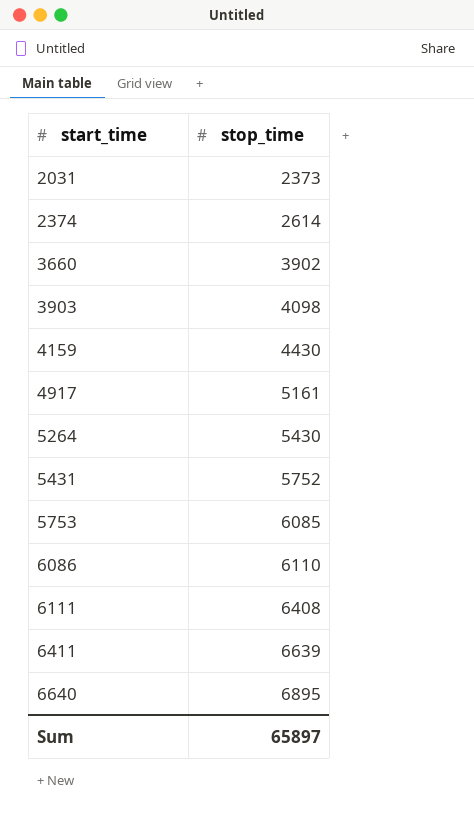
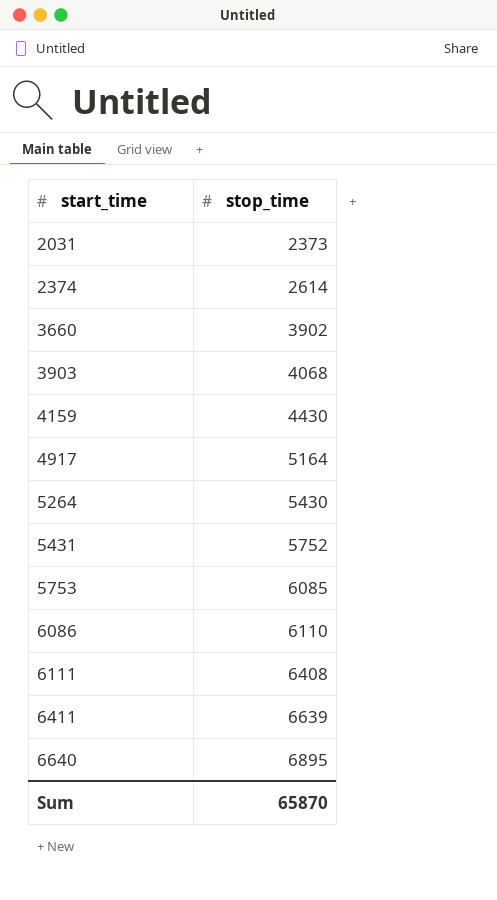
3903 | stop_time: 4098 -> 4068
4917 | stop_time: 5161 -> 5164
Sum | stop_time: 65897 -> 65870

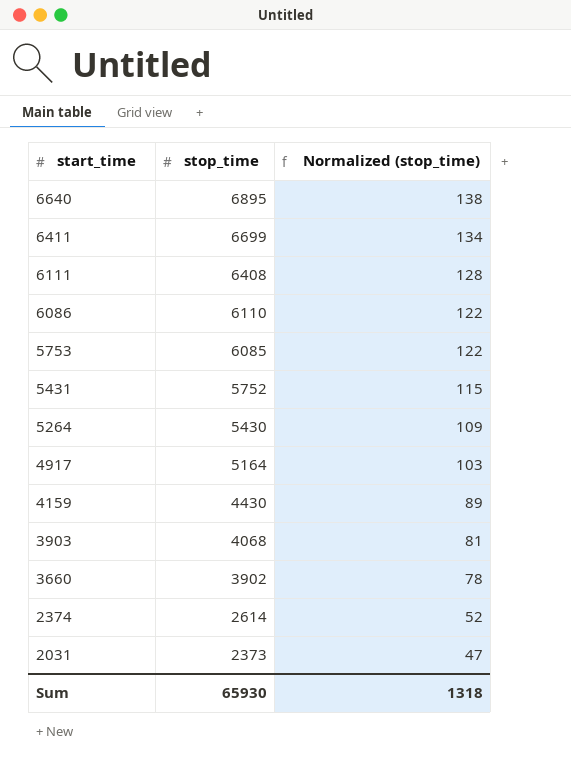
row order: start_time ascending -> start_time descending
column Normalized (stop_time) | formula: none -> [stop_time] * 0.02
6411 | stop_time: 6639 -> 6699
Sum | stop_time: 65870 -> 65930

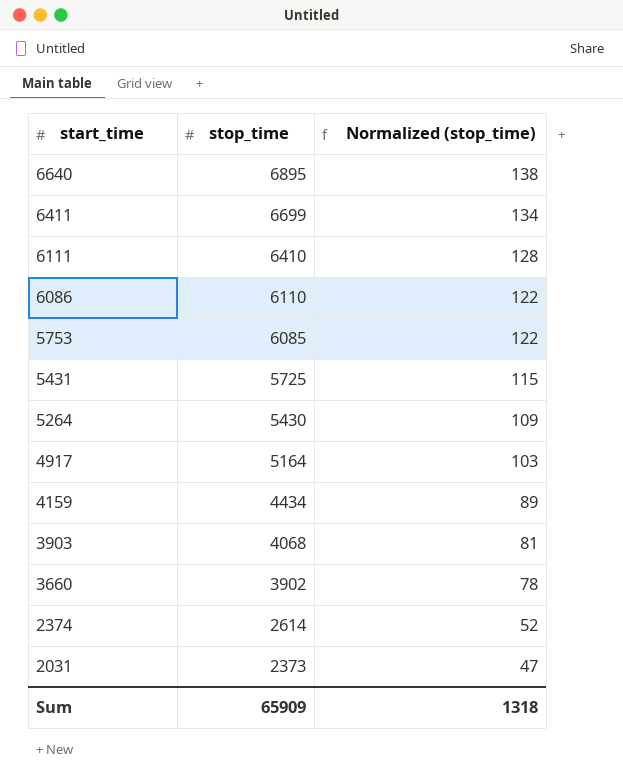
6111 | stop_time: 6408 -> 6410
5431 | stop_time: 5752 -> 5725
4159 | stop_time: 4430 -> 4434
Sum | stop_time: 65930 -> 65909

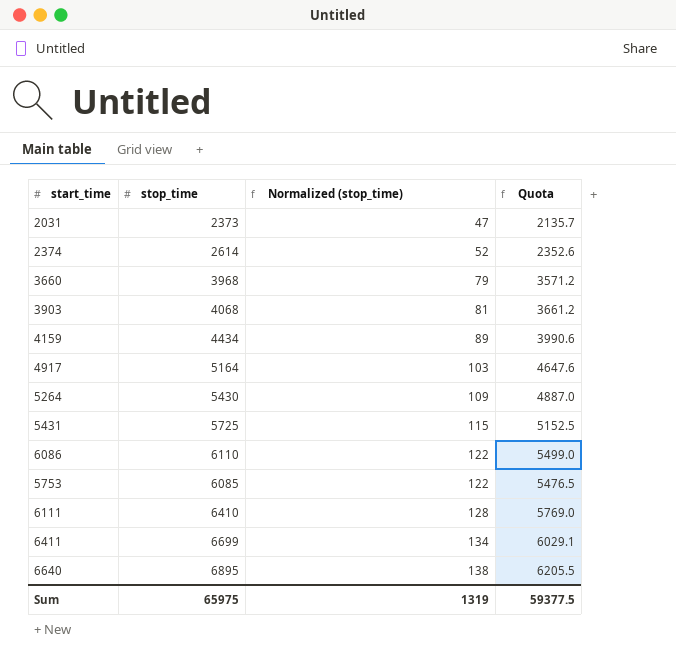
row order: start_time descending -> Normalized (stop_time) ascending
column Quota | formula: none -> [stop_time] * 0.9
3660 | stop_time: 3902 -> 3968
3660 | Normalized (stop_time): 78 -> 79
Sum | stop_time: 65909 -> 65975
Sum | Normalized (stop_time): 1318 -> 1319

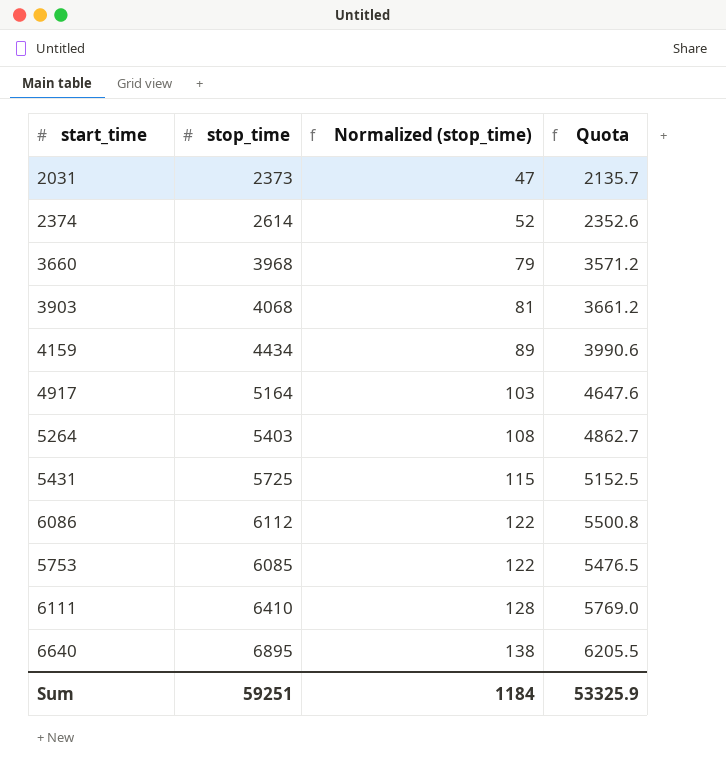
row 6411: 6699 | 134 | 6029.1 -> none
5264 | stop_time: 5430 -> 5403
5264 | Normalized (stop_time): 109 -> 108
5264 | Quota: 4887.0 -> 4862.7
6086 | stop_time: 6110 -> 6112
6086 | Quota: 5499.0 -> 5500.8
Sum | stop_time: 65975 -> 59251
Sum | Normalized (stop_time): 1319 -> 1184
Sum | Quota: 59377.5 -> 53325.9

